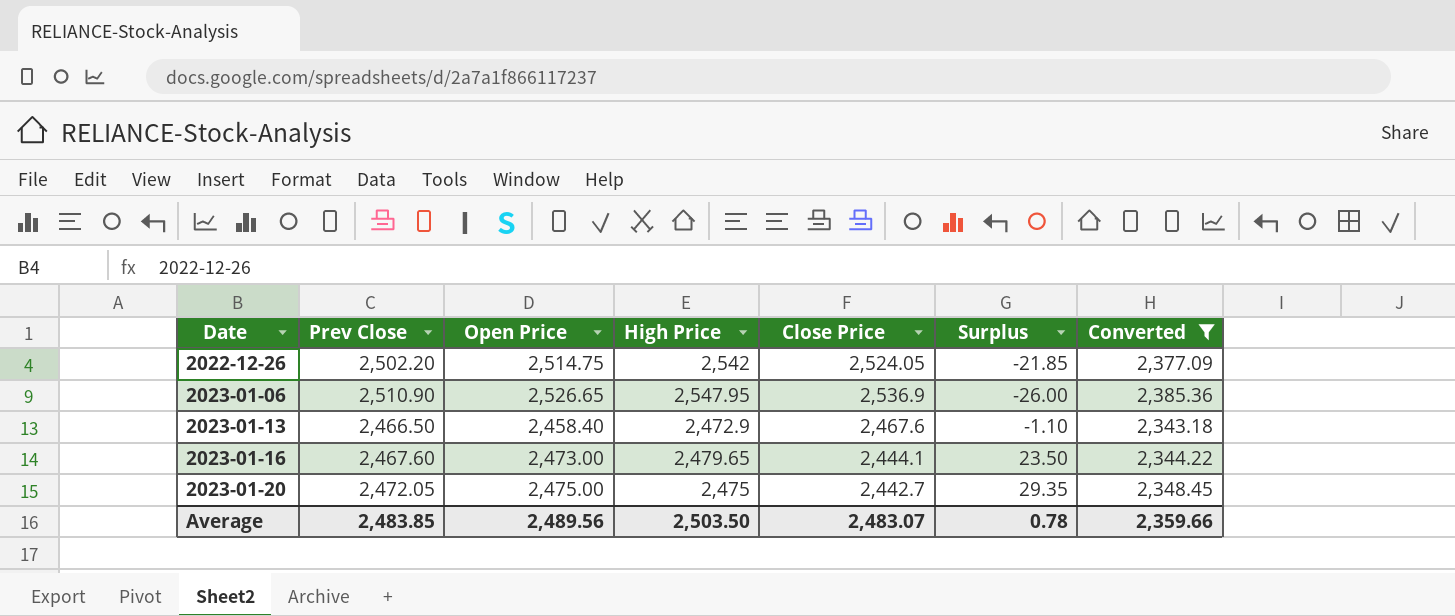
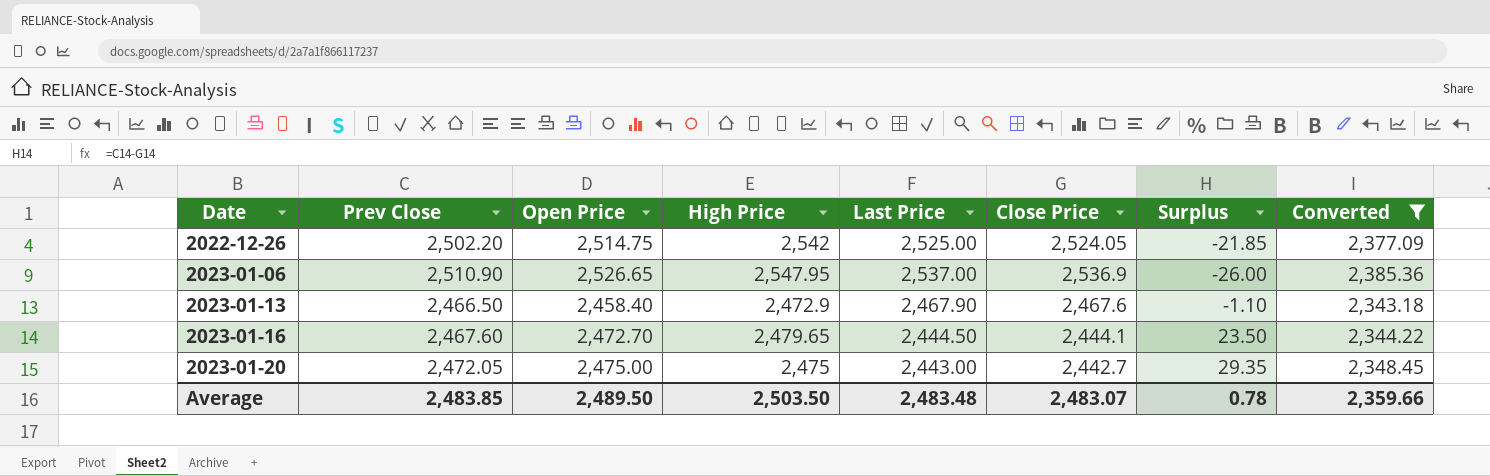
column Last Price | position: none -> 5
2023-01-16 | Open Price: 2,473.00 -> 2,472.70
Average | Open Price: 2,489.56 -> 2,489.50

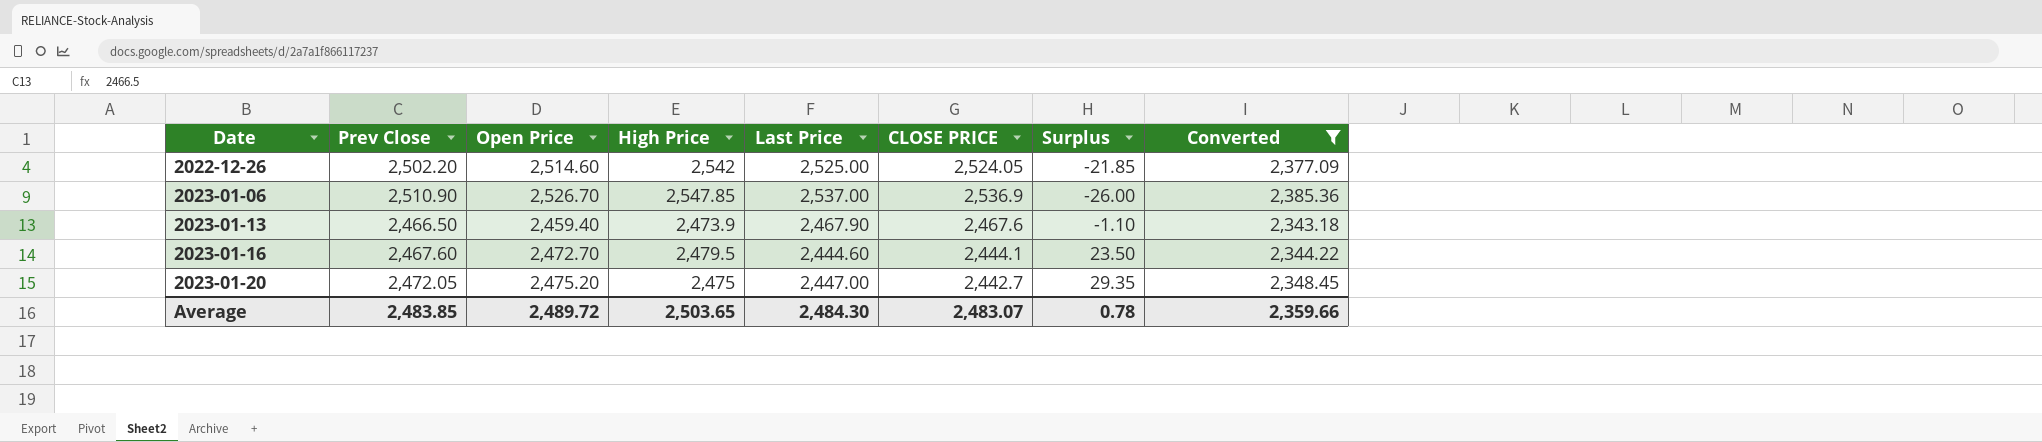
column name: Close Price -> CLOSE PRICE
2022-12-26 | Open Price: 2,514.75 -> 2,514.60
2023-01-06 | Open Price: 2,526.65 -> 2,526.70
2023-01-06 | High Price: 2,547.95 -> 2,547.85
2023-01-13 | Open Price: 2,458.40 -> 2,459.40
2023-01-13 | High Price: 2,472.9 -> 2,473.9
2023-01-16 | High Price: 2,479.65 -> 2,479.5
2023-01-16 | Last Price: 2,444.50 -> 2,444.60
2023-01-20 | Open Price: 2,475.00 -> 2,475.20
2023-01-20 | Last Price: 2,443.00 -> 2,447.00
Average | Open Price: 2,489.50 -> 2,489.72
Average | High Price: 2,503.50 -> 2,503.65
Average | Last Price: 2,483.48 -> 2,484.30

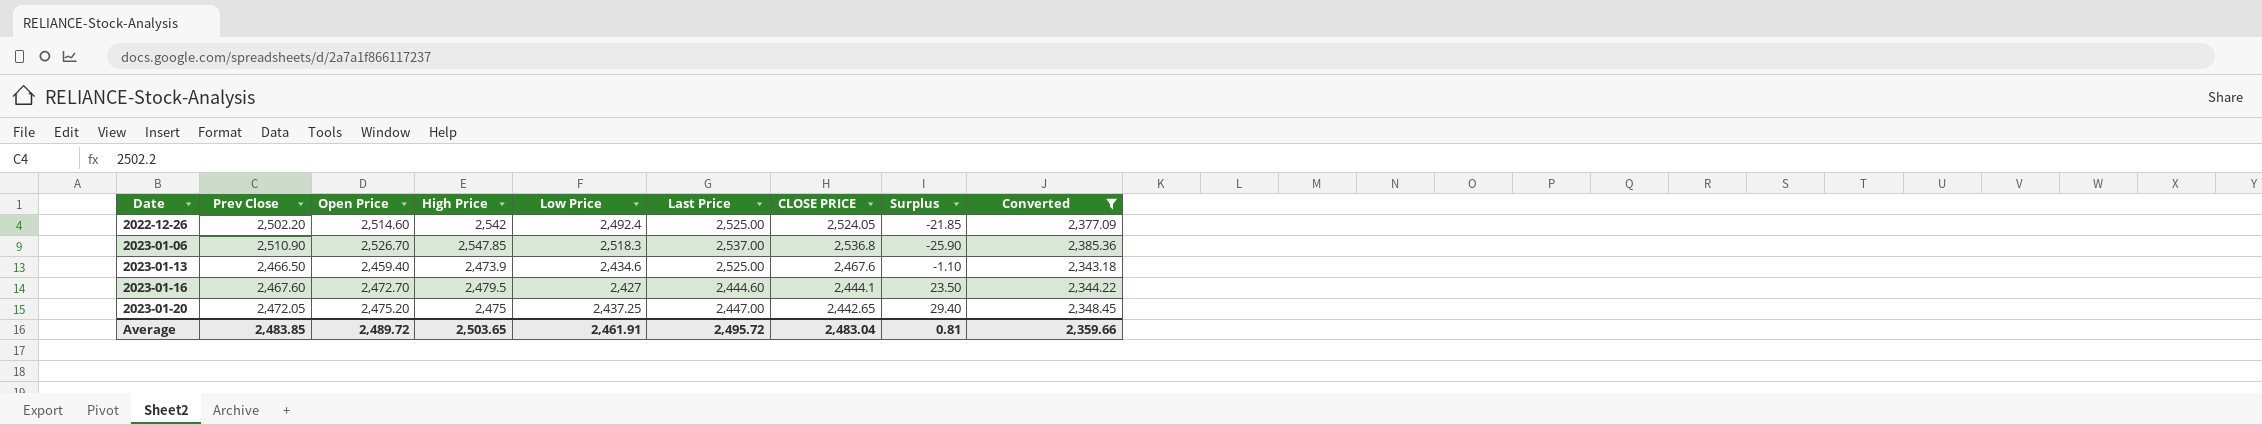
column Low Price | position: none -> 5
2023-01-06 | CLOSE PRICE: 2,536.9 -> 2,536.8
2023-01-06 | Surplus: -26.00 -> -25.90
2023-01-13 | Last Price: 2,467.90 -> 2,525.00
2023-01-20 | CLOSE PRICE: 2,442.7 -> 2,442.65
2023-01-20 | Surplus: 29.35 -> 29.40
Average | Last Price: 2,484.30 -> 2,495.72
Average | CLOSE PRICE: 2,483.07 -> 2,483.04
Average | Surplus: 0.78 -> 0.81

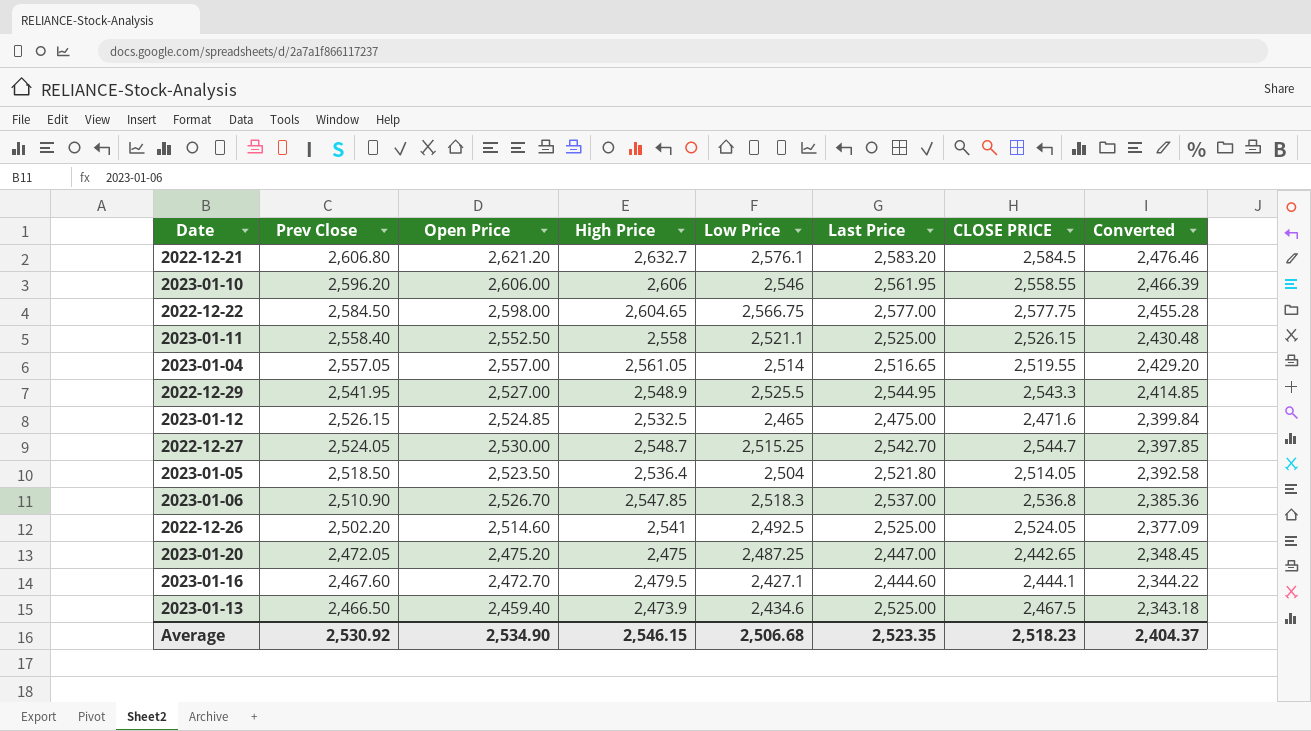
filter: Converted <= 2,385.36 -> none
row order: Date ascending -> Prev Close descending
column Surplus | formula: [Prev Close] - [CLOSE PRICE] -> none
2022-12-26 | High Price: 2,542 -> 2,541
2022-12-26 | Low Price: 2,492.4 -> 2,492.5
2023-01-20 | Low Price: 2,437.25 -> 2,487.25
2023-01-16 | Low Price: 2,427 -> 2,427.1
2023-01-13 | CLOSE PRICE: 2,467.6 -> 2,467.5
Average | Prev Close: 2,483.85 -> 2,530.92
Average | Open Price: 2,489.72 -> 2,534.90
Average | High Price: 2,503.65 -> 2,546.15
Average | Low Price: 2,461.91 -> 2,506.68
Average | Last Price: 2,495.72 -> 2,523.35
Average | CLOSE PRICE: 2,483.04 -> 2,518.23
Average | Converted: 2,359.66 -> 2,404.37

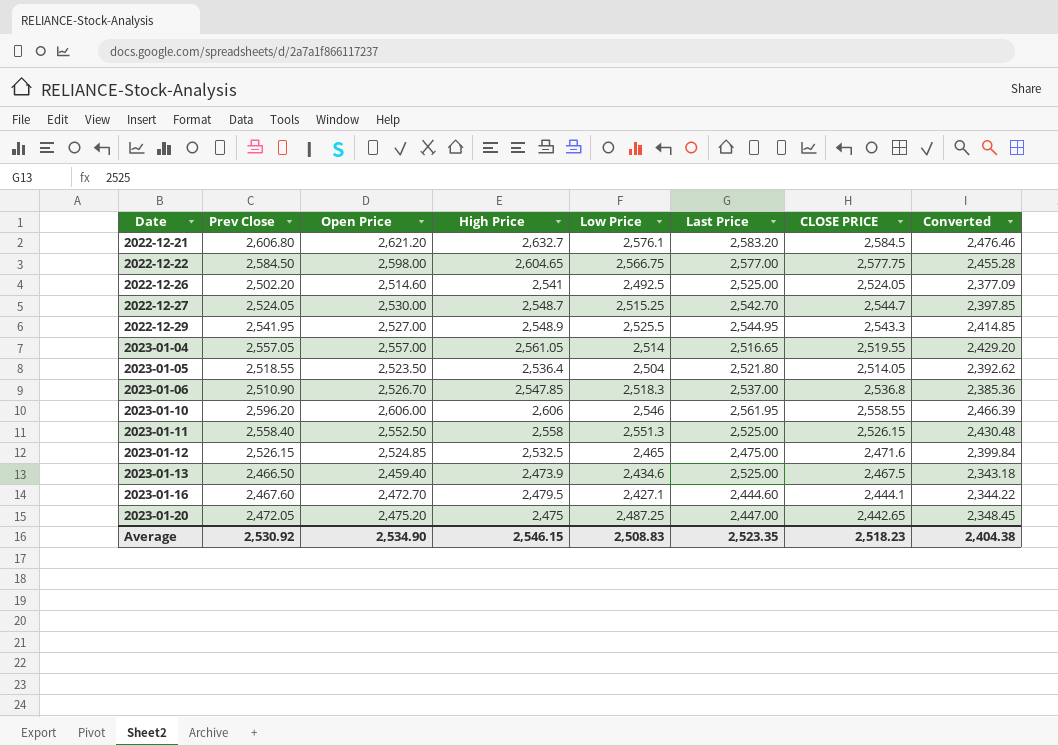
row order: Prev Close descending -> Date ascending
2023-01-05 | Prev Close: 2,518.50 -> 2,518.55
2023-01-05 | Converted: 2,392.58 -> 2,392.62
2023-01-11 | Low Price: 2,521.1 -> 2,551.3
Average | Low Price: 2,506.68 -> 2,508.83
Average | Converted: 2,404.37 -> 2,404.38

